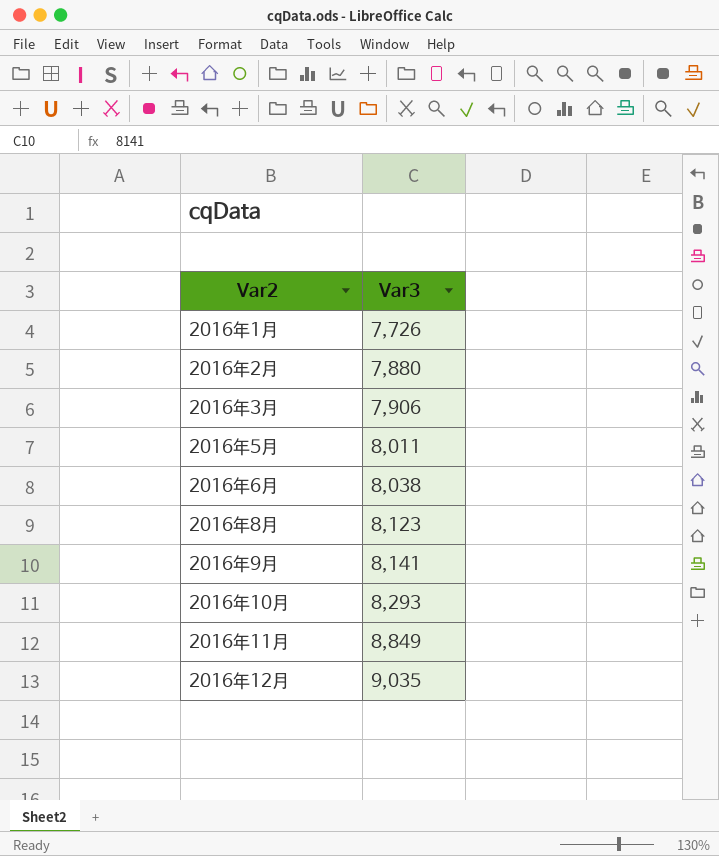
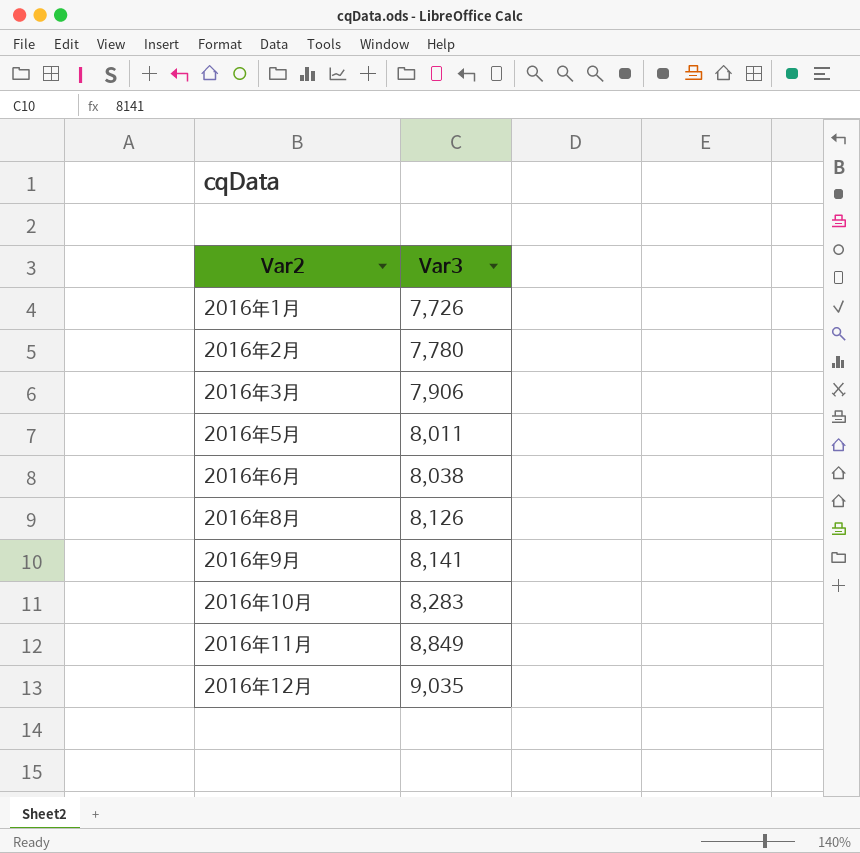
2016年2月 | Var3: 7,880 -> 7,780
2016年8月 | Var3: 8,123 -> 8,126
2016年10月 | Var3: 8,293 -> 8,283

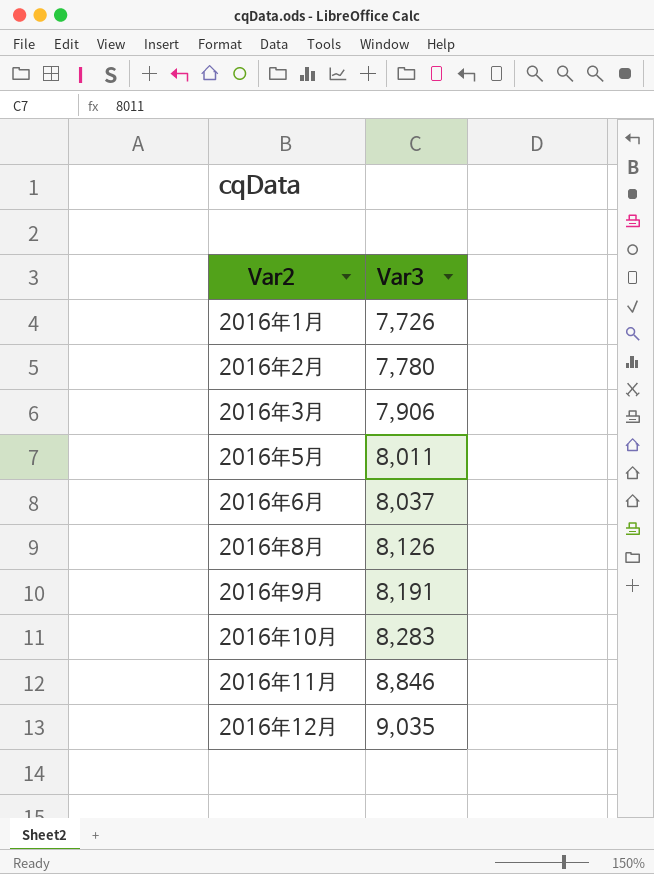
2016年6月 | Var3: 8,038 -> 8,037
2016年9月 | Var3: 8,141 -> 8,191
2016年11月 | Var3: 8,849 -> 8,846

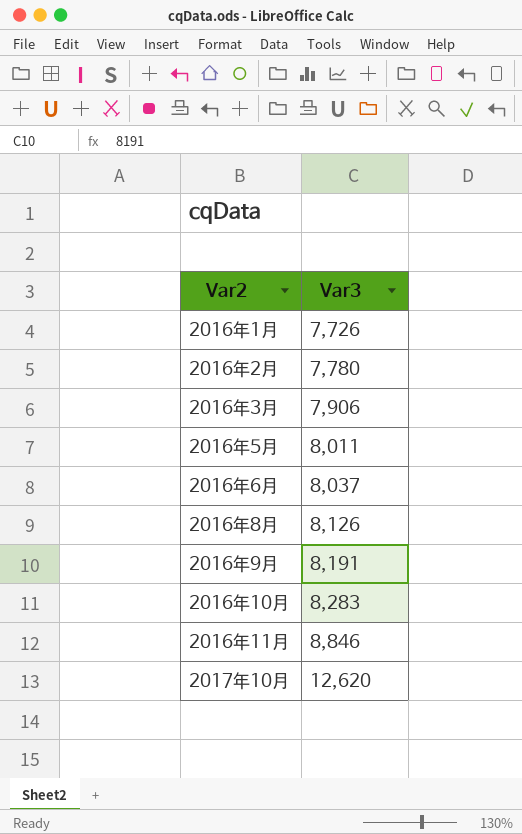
row 2016年12月: 9,035 -> none
row 2017年10月: none -> 12,620

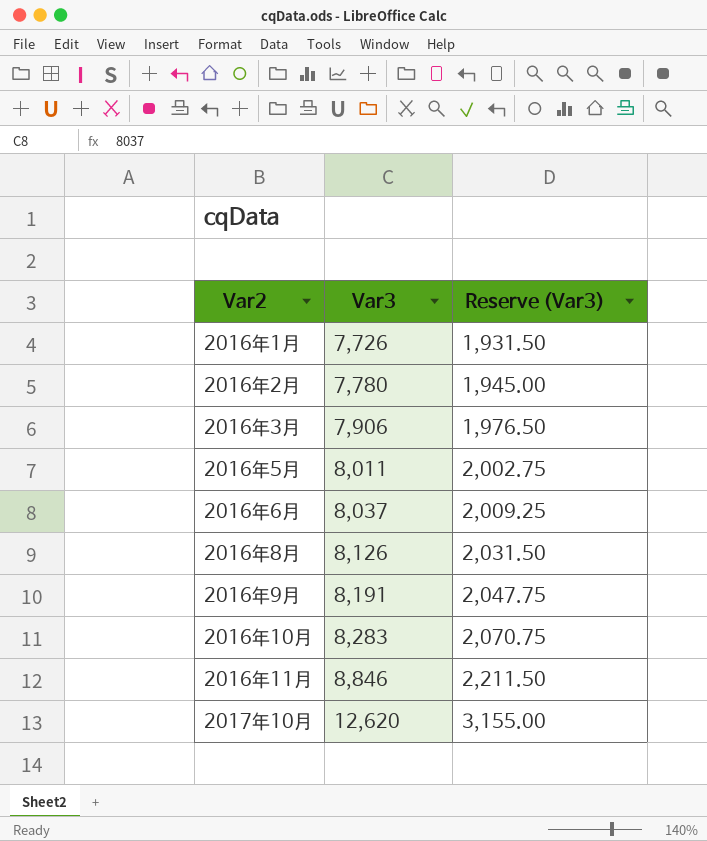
column Reserve (Var3) | formula: none -> [Var3] * 0.25

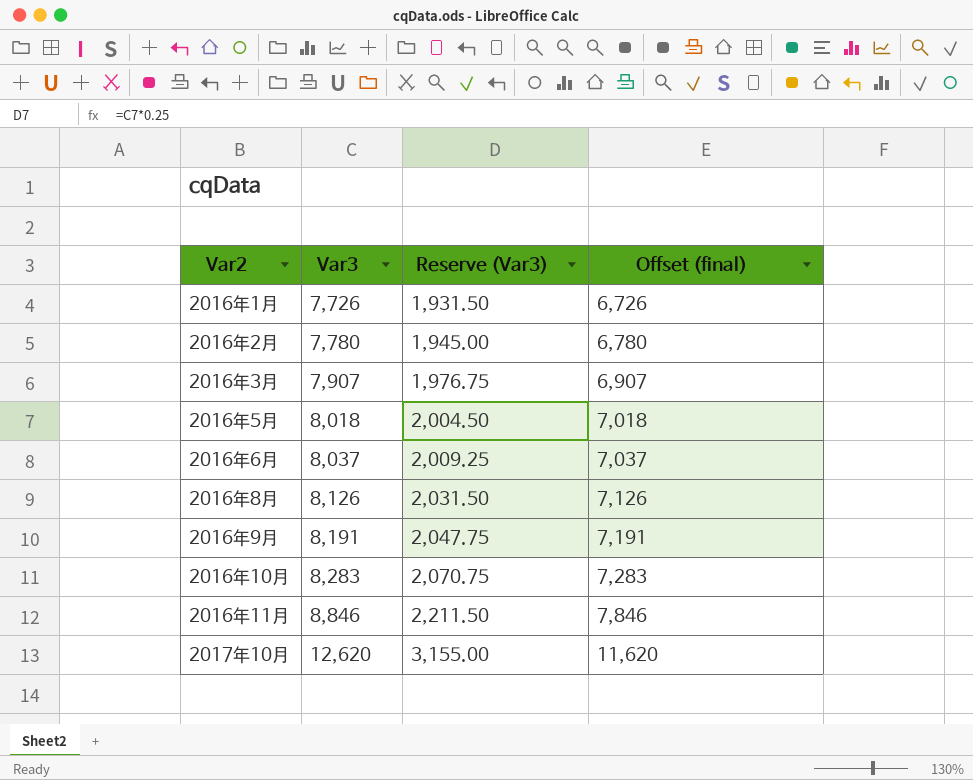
column Offset (final) | formula: none -> [Var3] - 1000
2016年3月 | Var3: 7,906 -> 7,907
2016年3月 | Reserve (Var3): 1,976.50 -> 1,976.75
2016年5月 | Var3: 8,011 -> 8,018
2016年5月 | Reserve (Var3): 2,002.75 -> 2,004.50

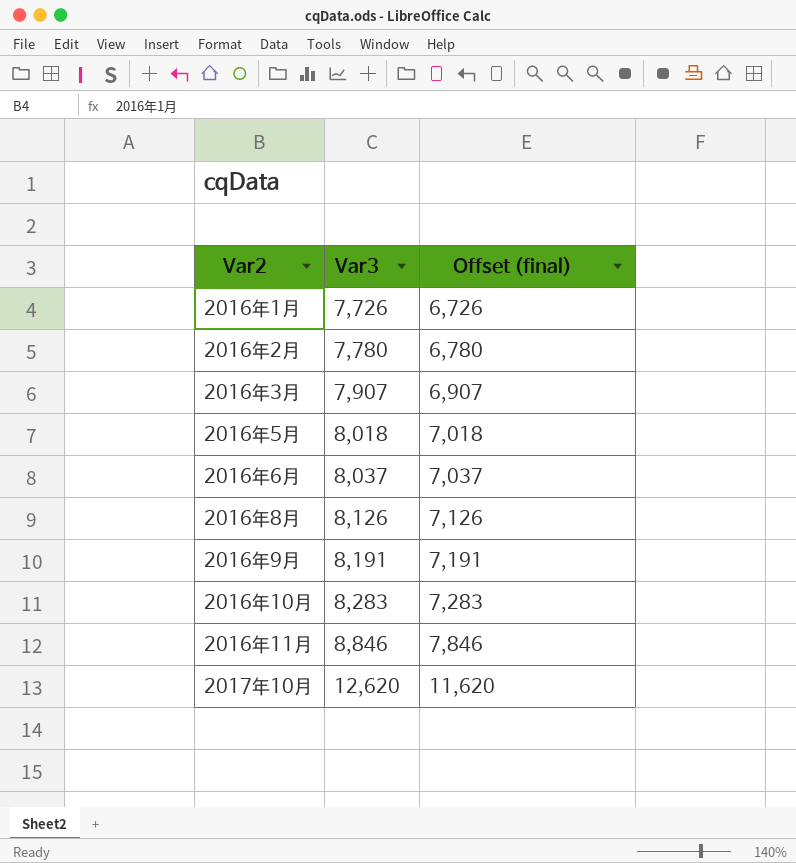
column Reserve (Var3) | formula: [Var3] * 0.25 -> none

